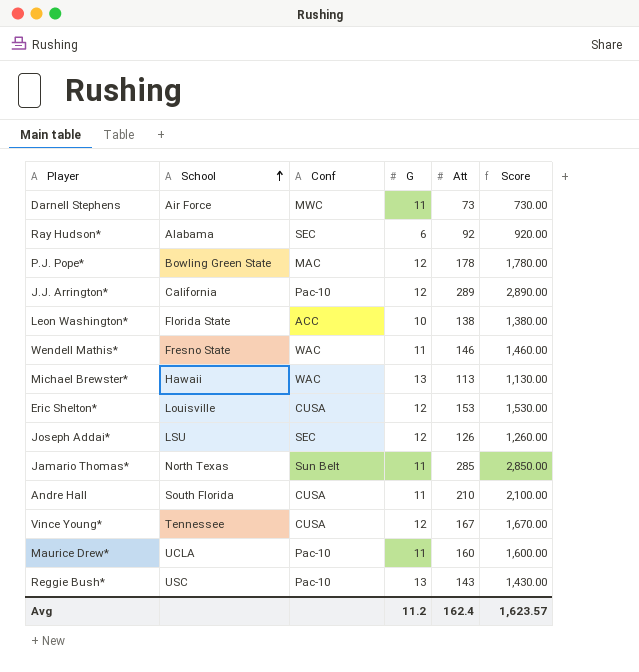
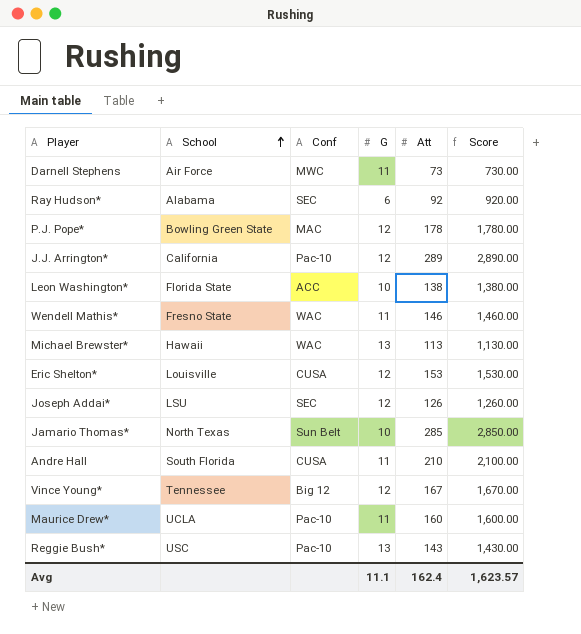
Jamario Thomas* | G: 11 -> 10
Vince Young* | Conf: CUSA -> Big 12
Avg | G: 11.2 -> 11.1

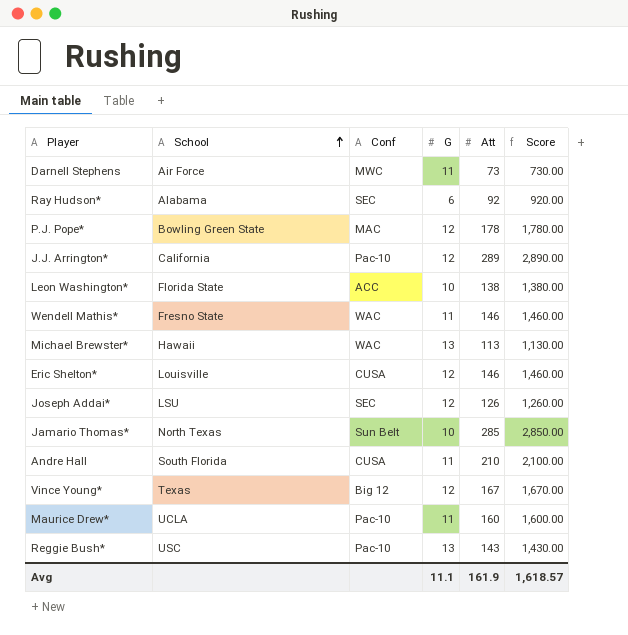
Eric Shelton* | Att: 153 -> 146
Eric Shelton* | Score: 1,530.00 -> 1,460.00
Vince Young* | School: Tennessee -> Texas
Avg | Att: 162.4 -> 161.9
Avg | Score: 1,623.57 -> 1,618.57

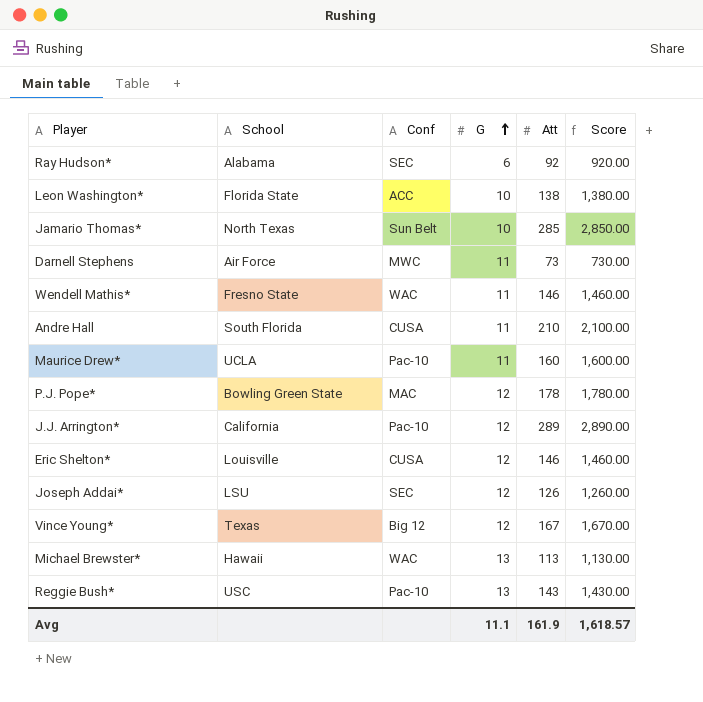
row order: School ascending -> G ascending

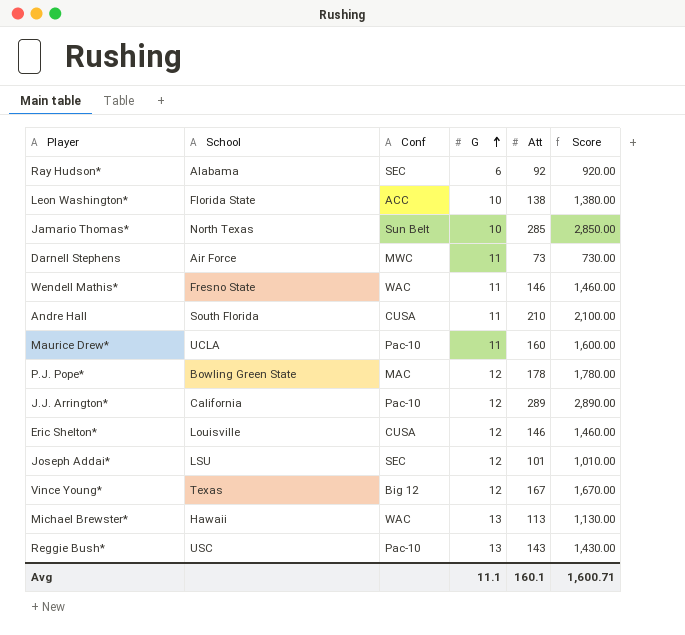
Joseph Addai* | Att: 126 -> 101
Joseph Addai* | Score: 1,260.00 -> 1,010.00
Avg | Att: 161.9 -> 160.1
Avg | Score: 1,618.57 -> 1,600.71

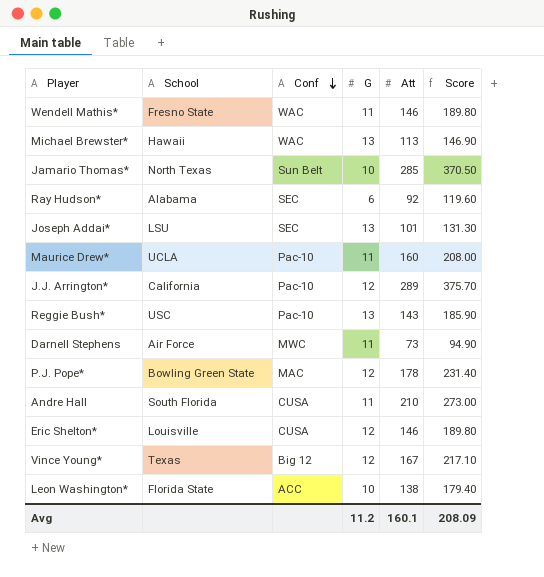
row order: G ascending -> Conf descending
column Score | formula: [Att] * 10 -> [Att] * 1.3
Joseph Addai* | G: 12 -> 13
Avg | G: 11.1 -> 11.2
Avg | Score: 1,600.71 -> 208.09

